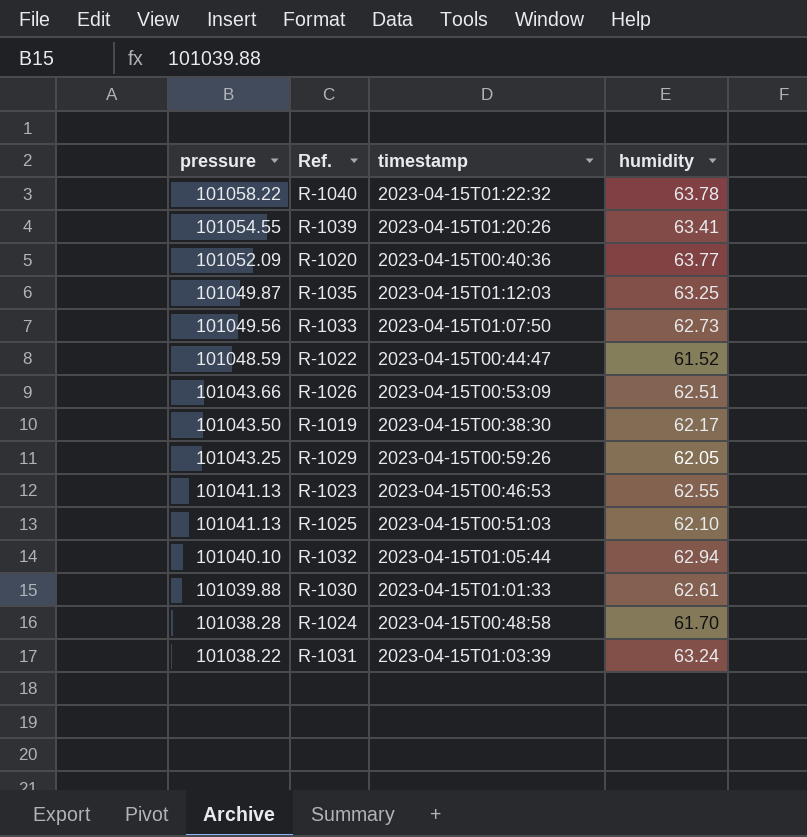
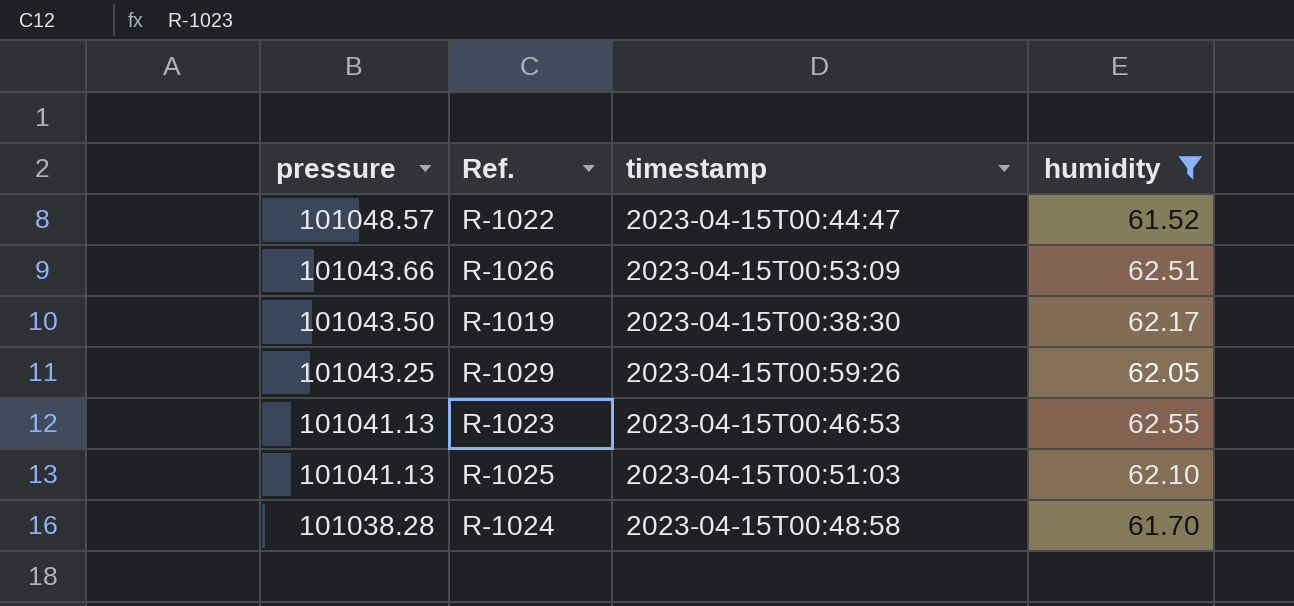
filter: none -> humidity <= 62.55
R-1022 | pressure: 101048.59 -> 101048.57

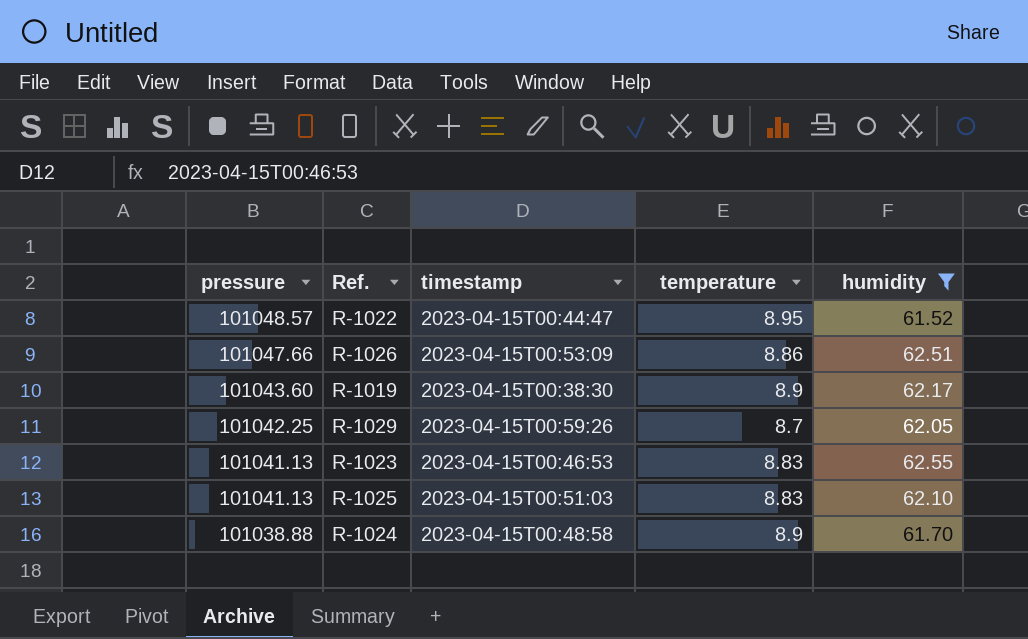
column temperature | position: none -> 4
R-1026 | pressure: 101043.66 -> 101047.66
R-1019 | pressure: 101043.50 -> 101043.60
R-1029 | pressure: 101043.25 -> 101042.25
R-1024 | pressure: 101038.28 -> 101038.88

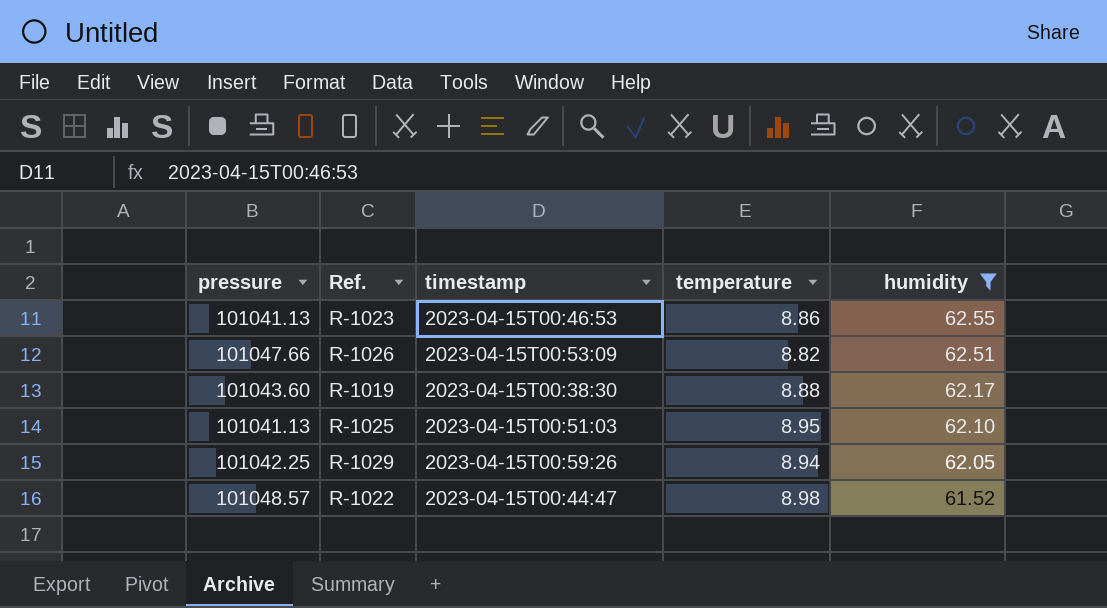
row order: pressure descending -> humidity descending
row R-1024: 101038.88 | 2023-04-15T00:48:58 | 8.9 | 61.70 -> none
R-1023 | temperature: 8.83 -> 8.86
R-1026 | temperature: 8.86 -> 8.82
R-1019 | temperature: 8.9 -> 8.88
R-1025 | temperature: 8.83 -> 8.95
R-1029 | temperature: 8.7 -> 8.94
R-1022 | temperature: 8.95 -> 8.98

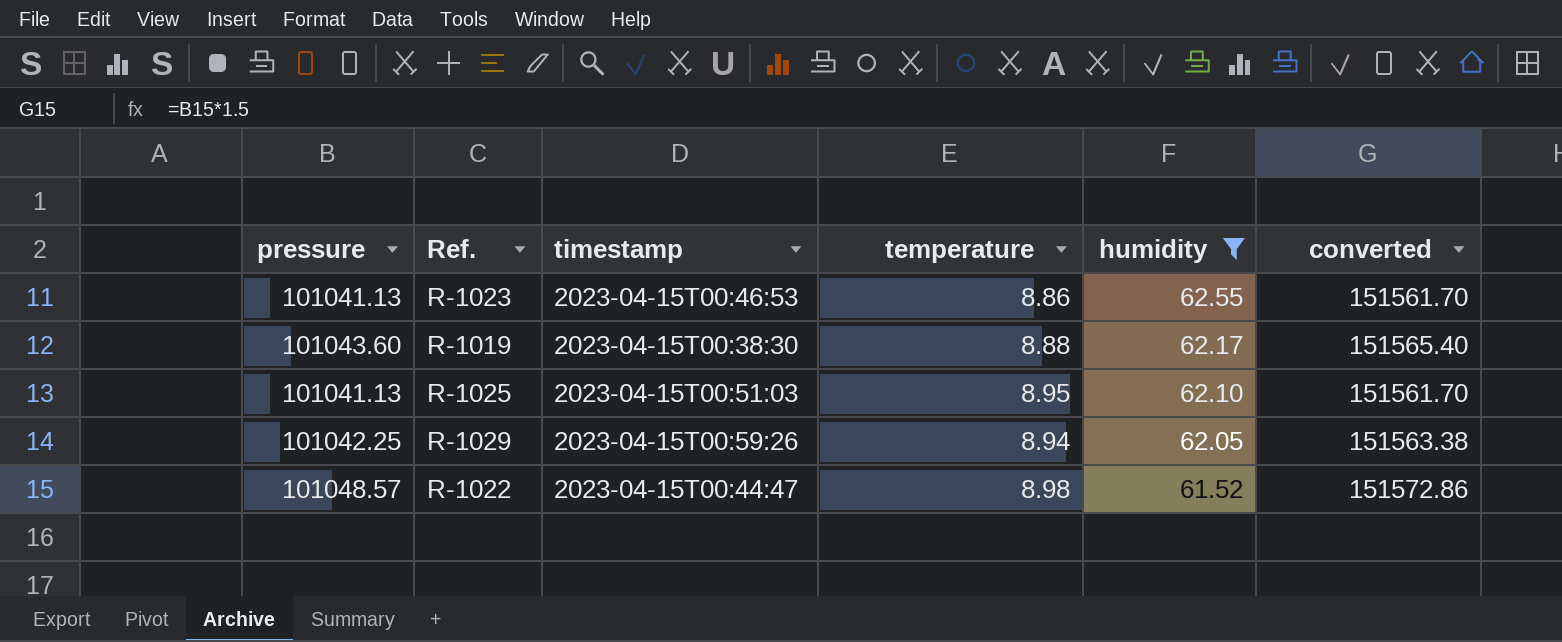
column converted | formula: none -> [pressure] * 1.5
row R-1026: 101047.66 | 2023-04-15T00:53:09 | 8.82 | 62.51 -> none

